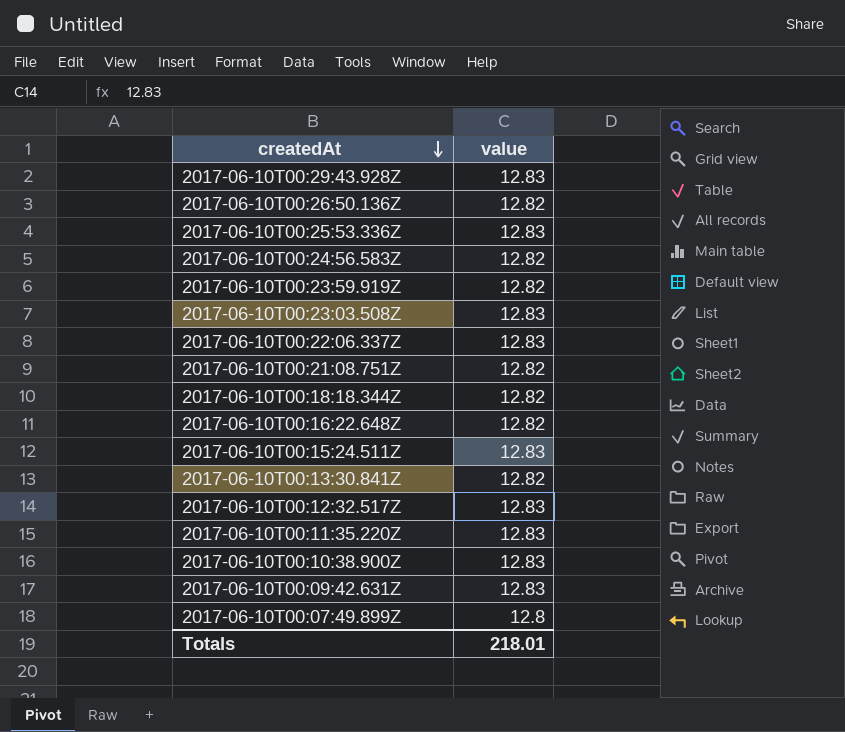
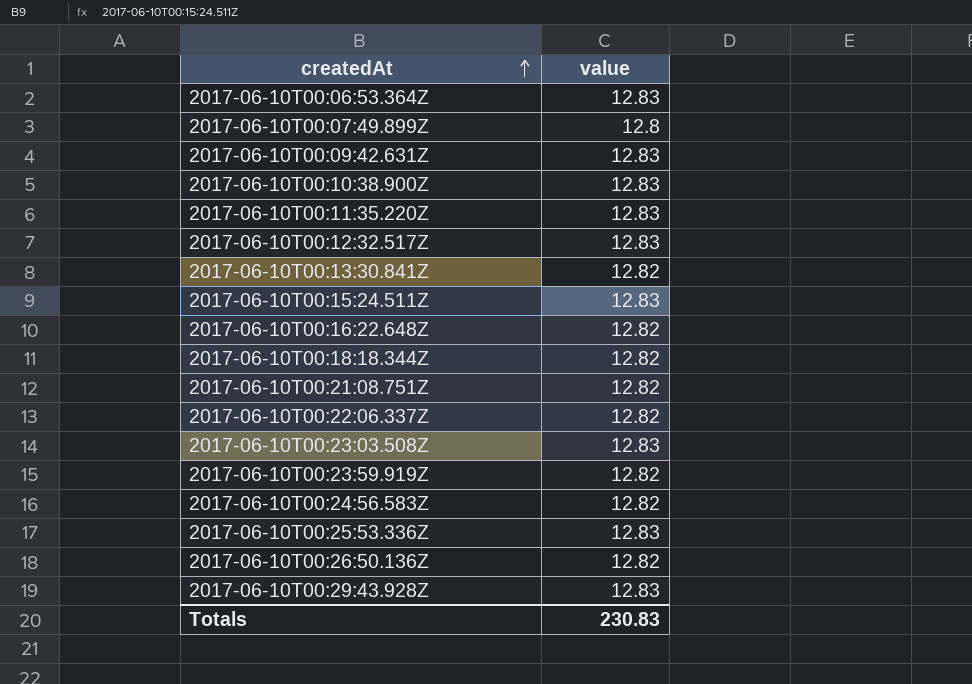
row order: createdAt descending -> createdAt ascending
row 2017-06-10T00:06:53.364Z: none -> 12.83
2017-06-10T00:22:06.337Z | value: 12.83 -> 12.82
Totals | value: 218.01 -> 230.83

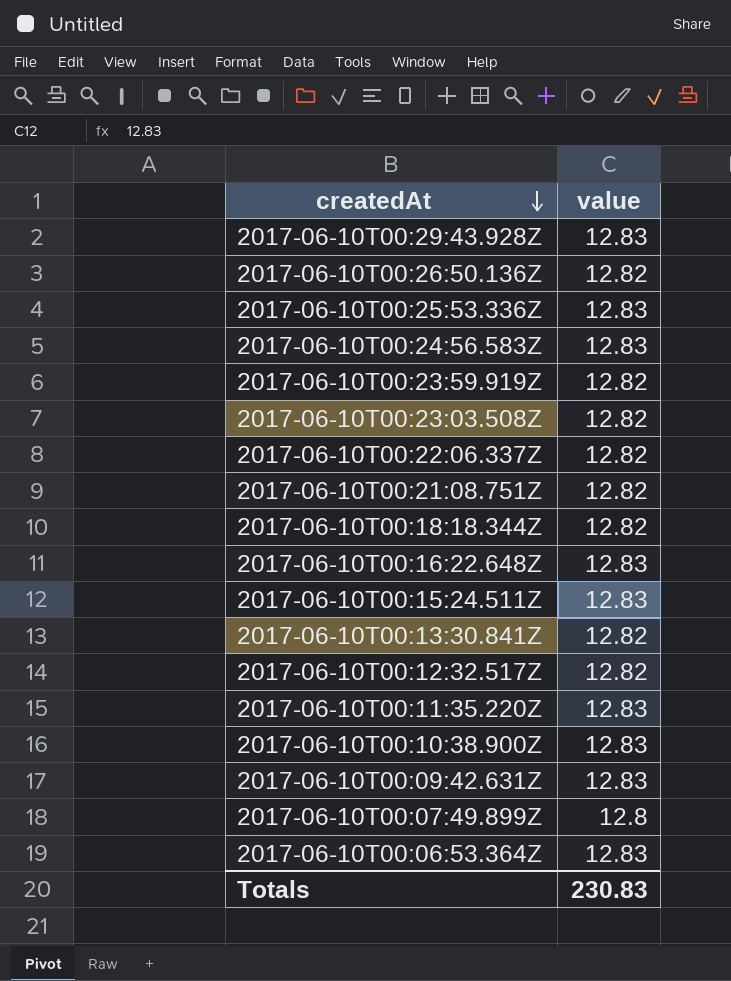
row order: createdAt ascending -> createdAt descending
2017-06-10T00:24:56.583Z | value: 12.82 -> 12.83
2017-06-10T00:23:03.508Z | value: 12.83 -> 12.82
2017-06-10T00:16:22.648Z | value: 12.82 -> 12.83
2017-06-10T00:12:32.517Z | value: 12.83 -> 12.82

